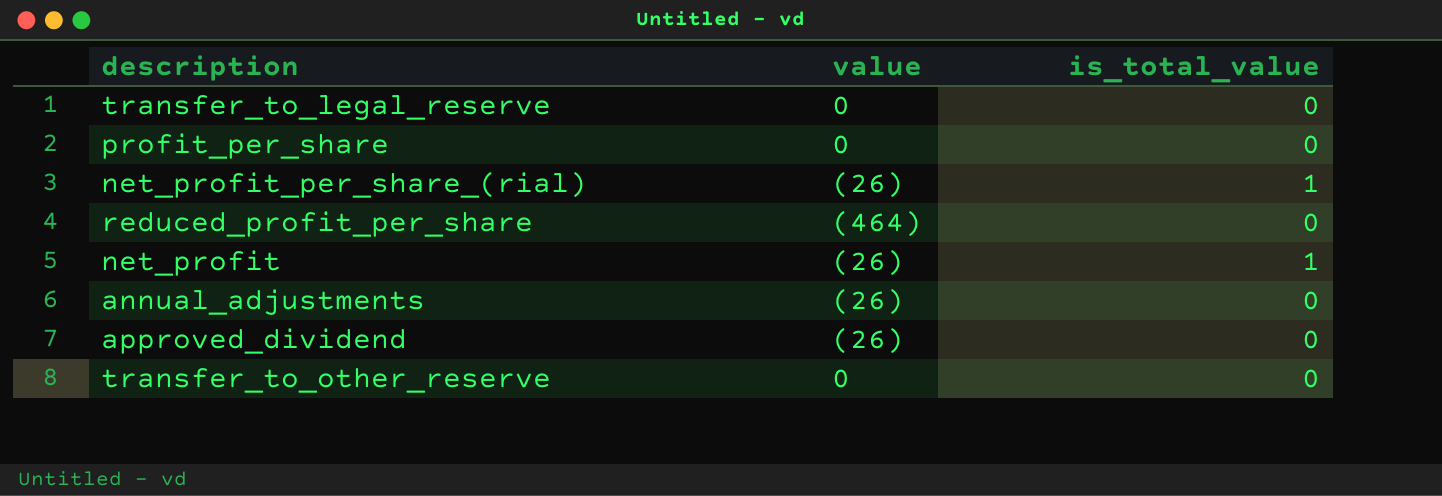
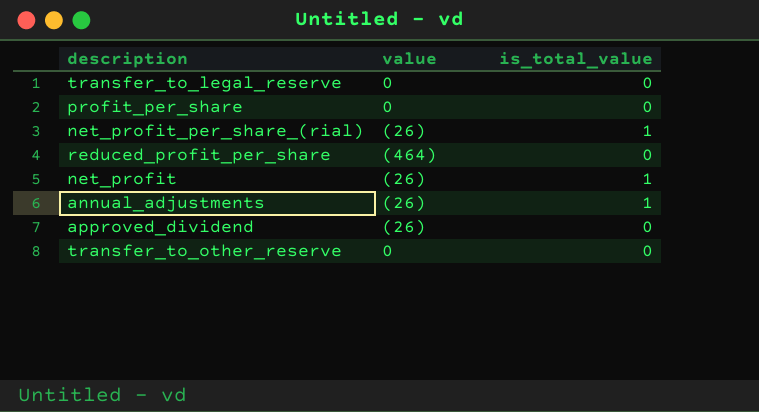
annual_adjustments | is_total_value: 0 -> 1

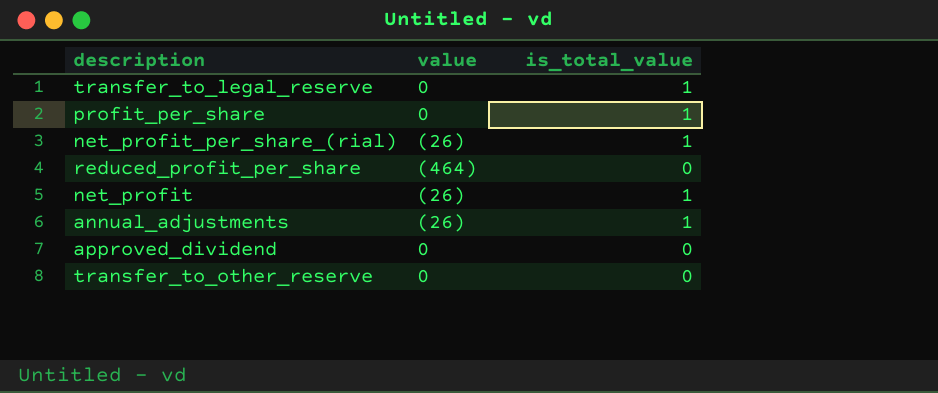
transfer_to_legal_reserve | is_total_value: 0 -> 1
profit_per_share | is_total_value: 0 -> 1
approved_dividend | value: (26) -> 0

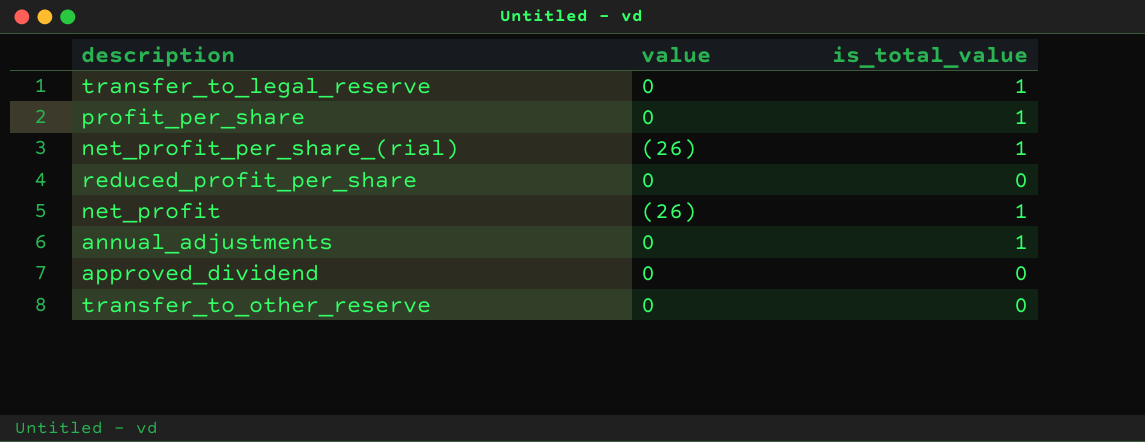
reduced_profit_per_share | value: (464) -> 0
annual_adjustments | value: (26) -> 0

